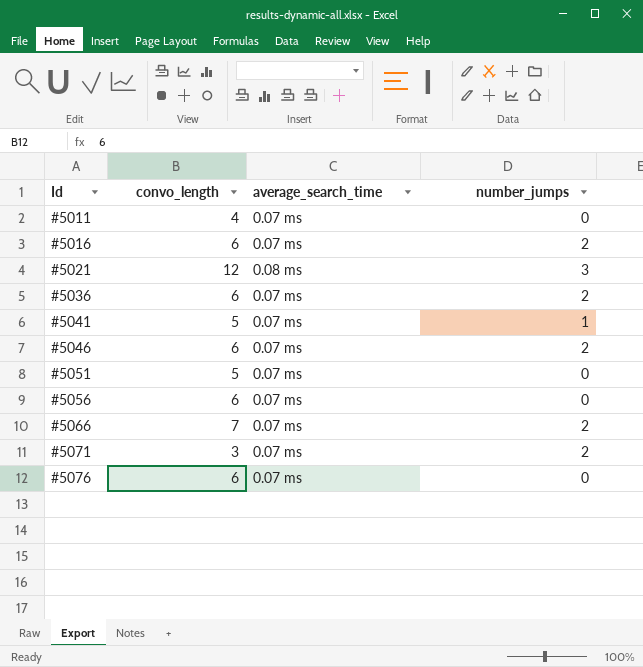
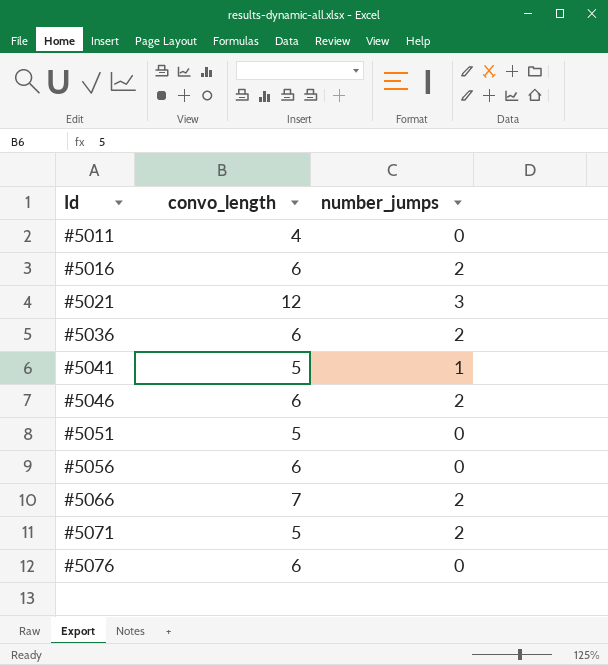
column average_search_time | position: 3 -> none
#5071 | convo_length: 3 -> 5

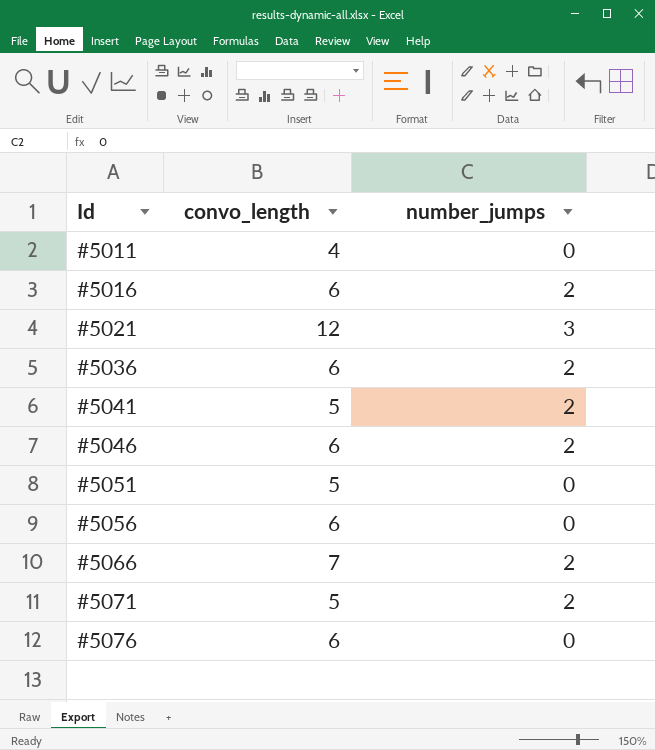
#5041 | number_jumps: 1 -> 2

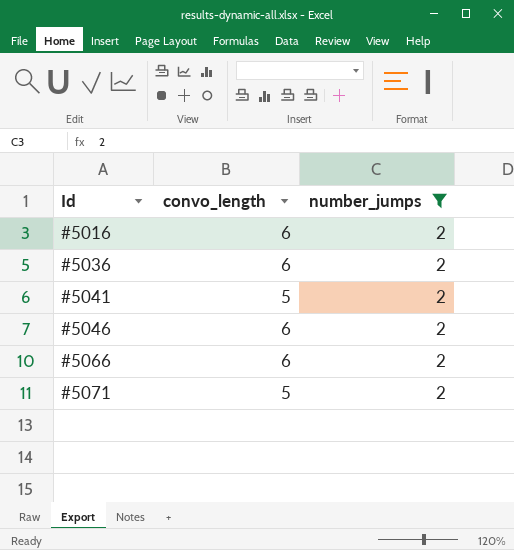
filter: none -> number_jumps = 2
#5066 | convo_length: 7 -> 6

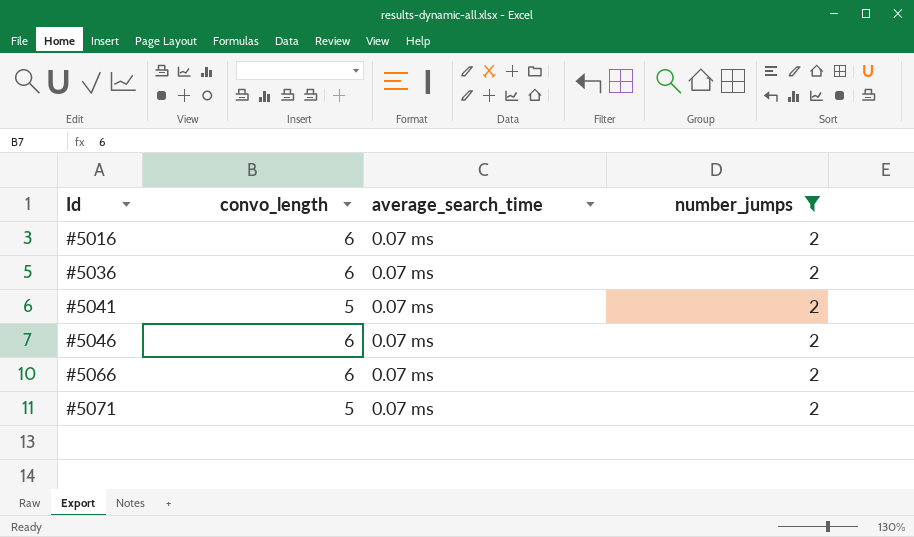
column average_search_time | position: none -> 3

